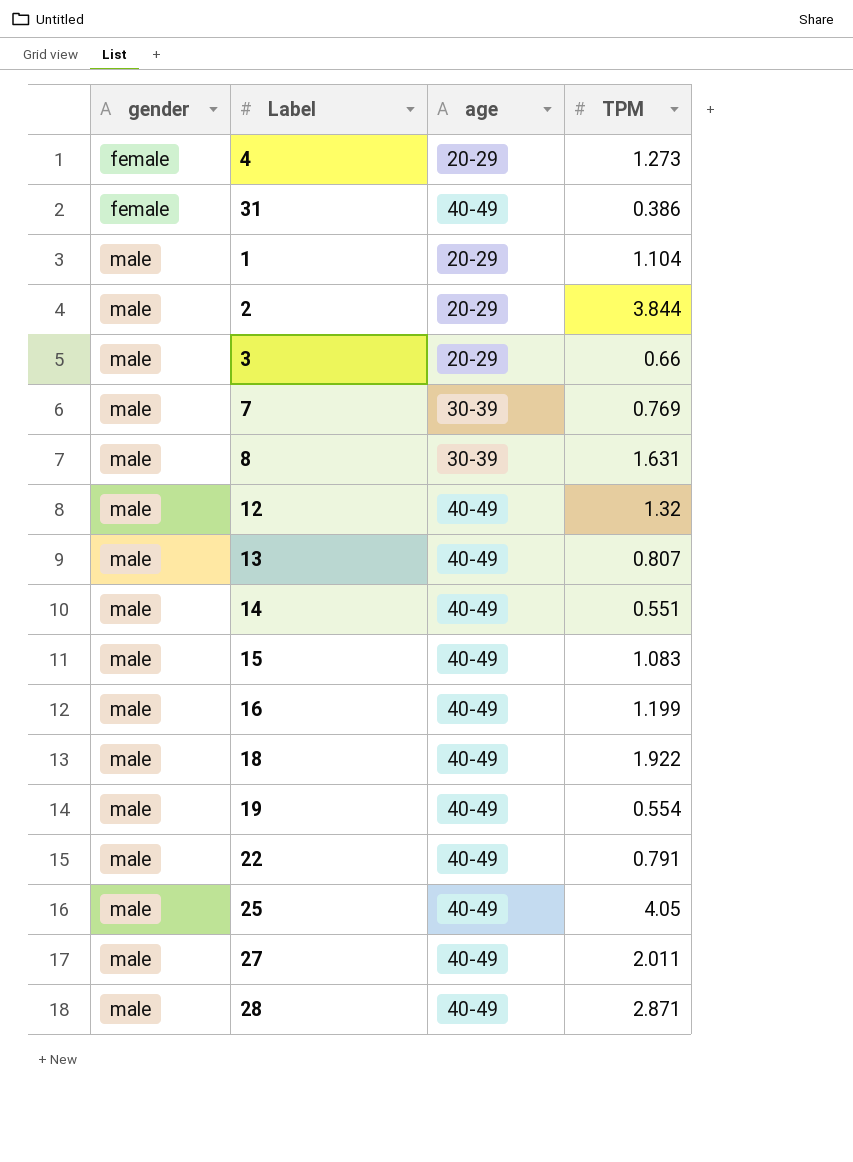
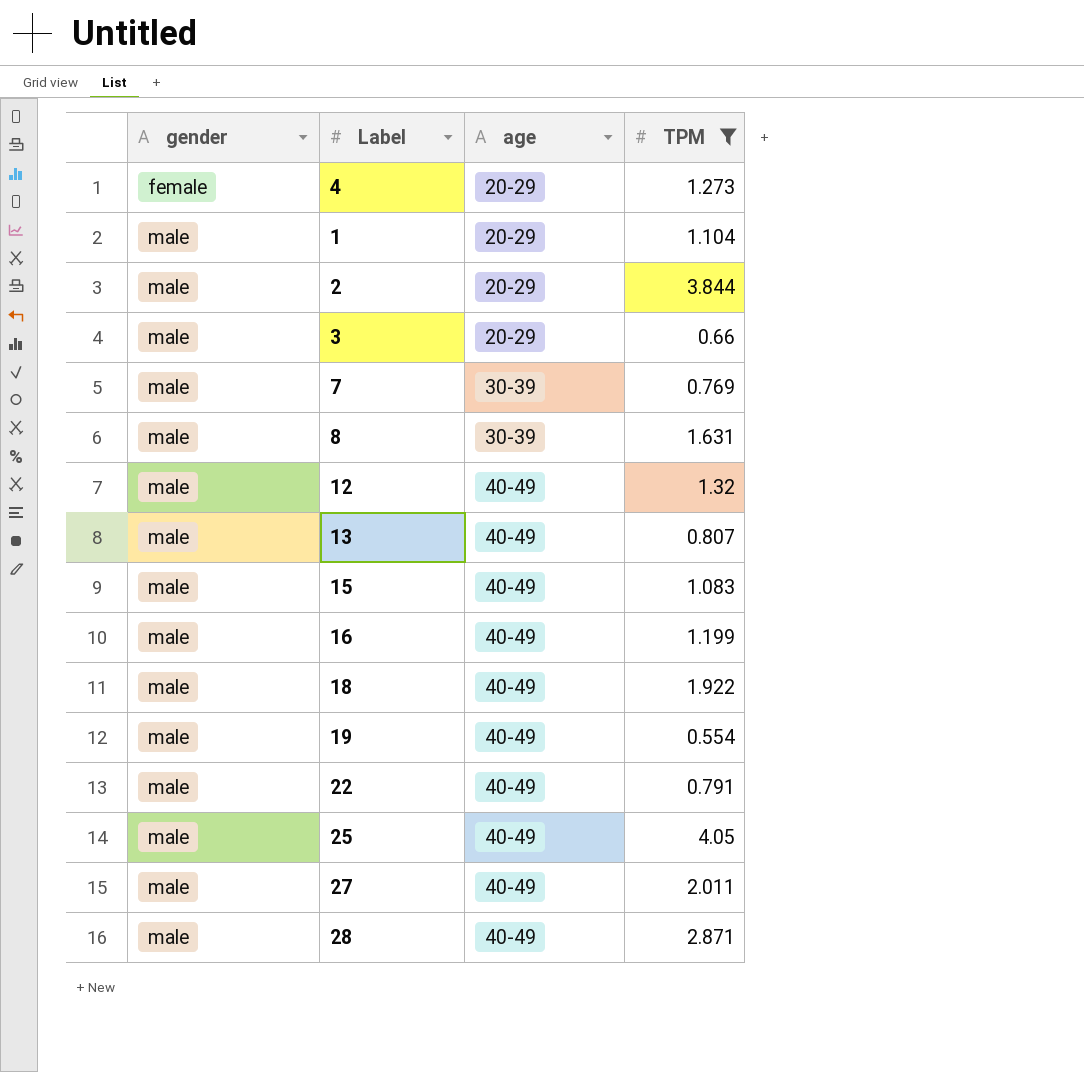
filter: none -> TPM >= 0.554

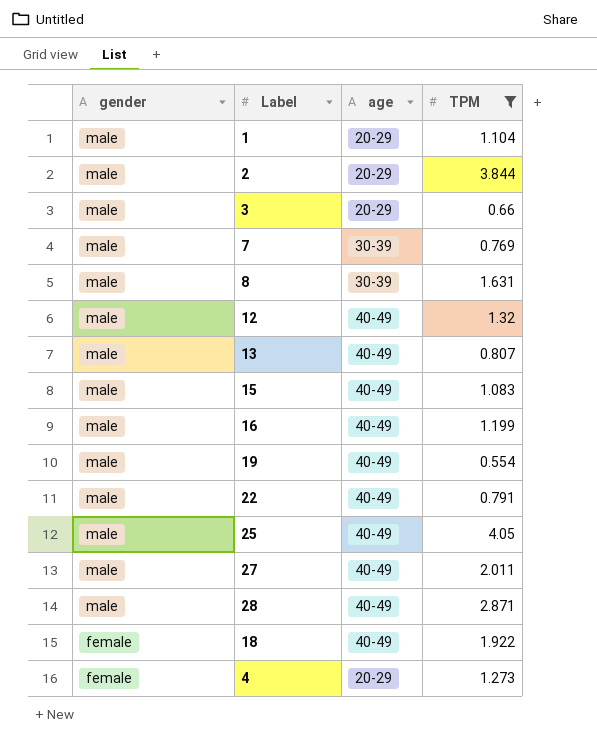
row order: gender ascending -> gender descending
18 | gender: male -> female

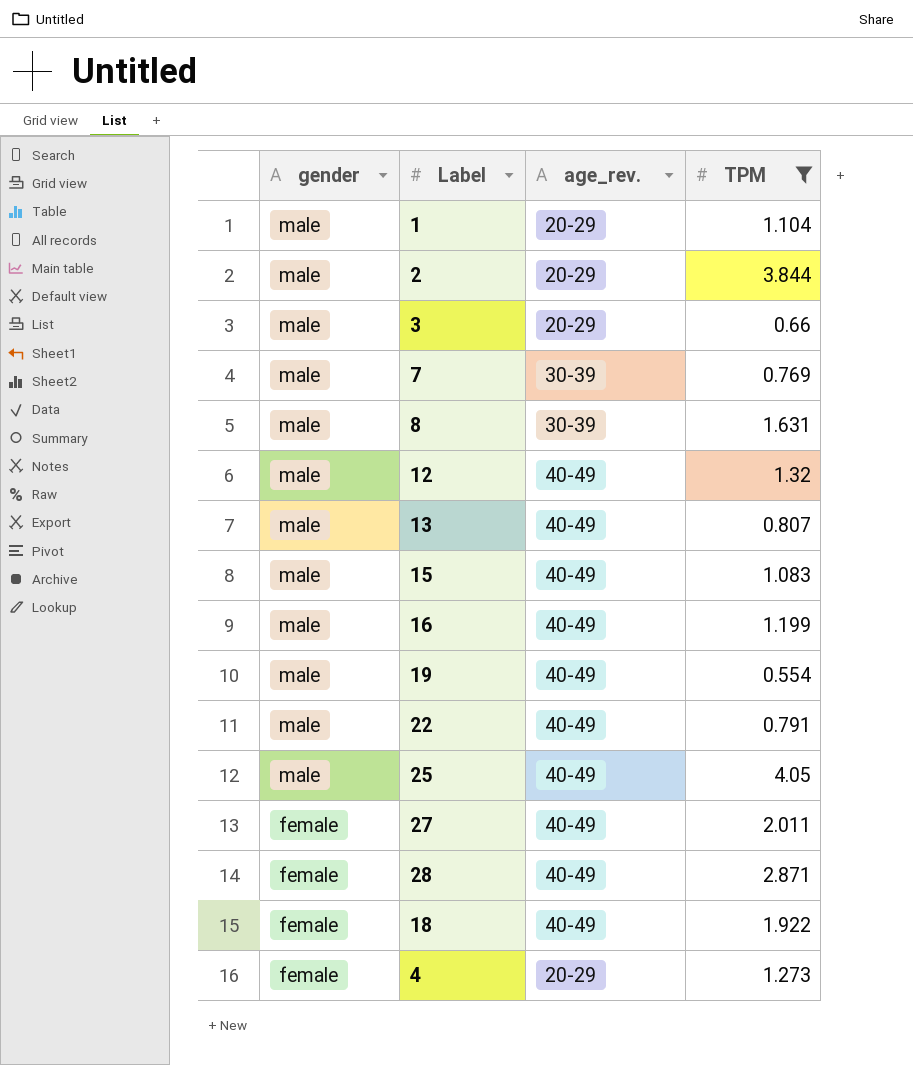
column name: age -> age_rev.
27 | gender: male -> female
28 | gender: male -> female

